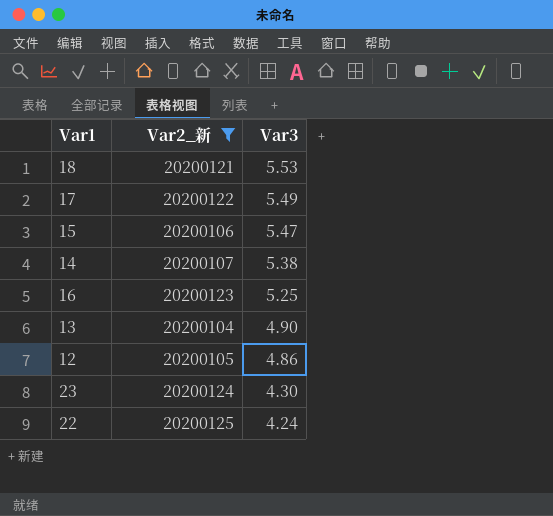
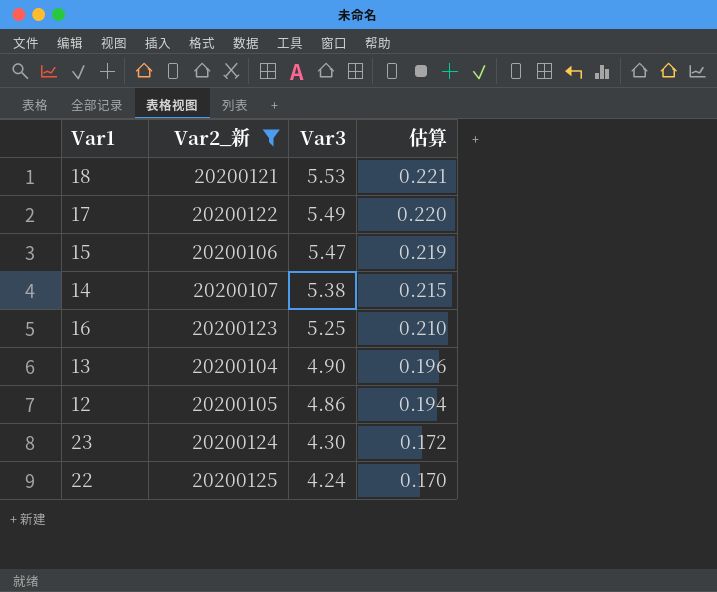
column 估算 | formula: none -> [Var3] * 0.04

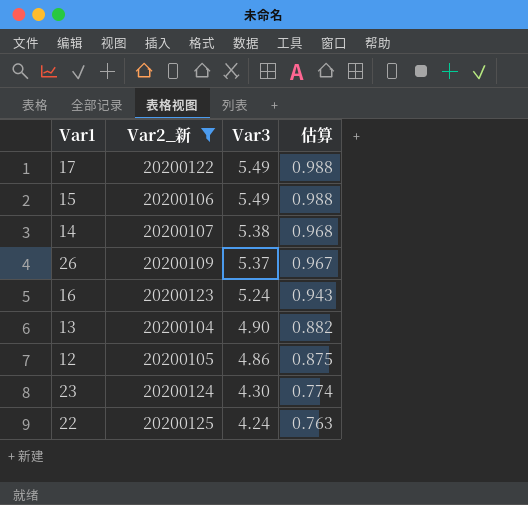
column 估算 | formula: [Var3] * 0.04 -> [Var3] * 0.18
row 18: 20200121 | 5.53 | 0.221 -> none
15 | Var3: 5.47 -> 5.49
row 26: none -> 20200109 | 5.37 | 0.967
16 | Var3: 5.25 -> 5.24

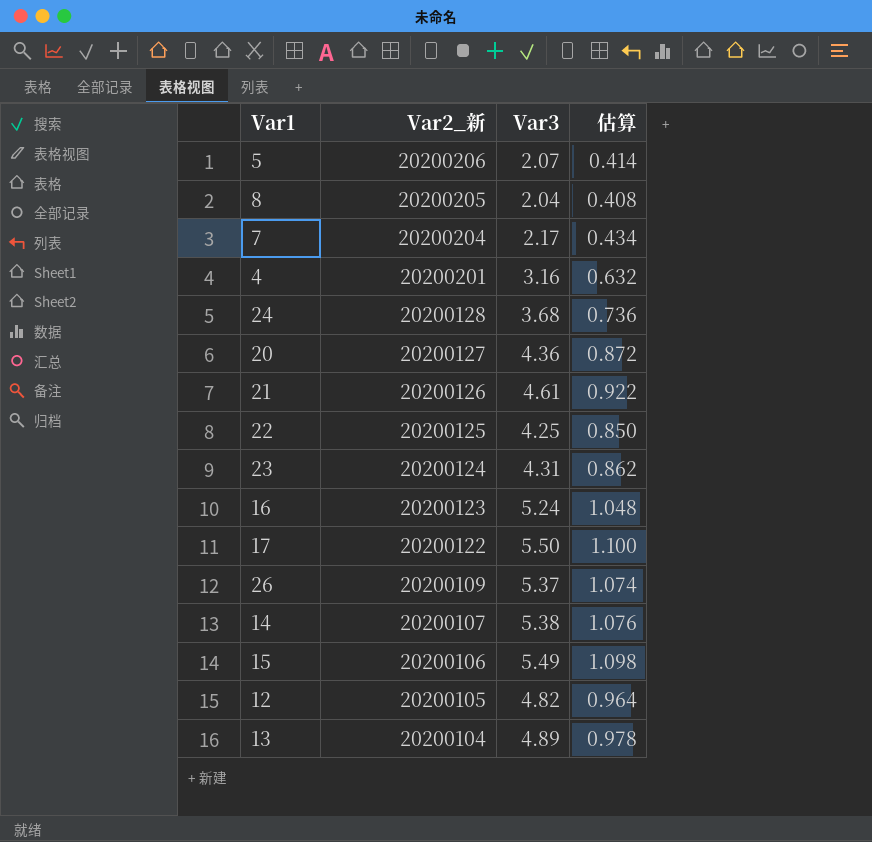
filter: Var2_新 <= 20200125 -> none
row order: Var3 descending -> Var2_新 descending
column 估算 | formula: [Var3] * 0.18 -> [Var3] * 0.2
22 | Var3: 4.24 -> 4.25
23 | Var3: 4.30 -> 4.31
17 | Var3: 5.49 -> 5.50
12 | Var3: 4.86 -> 4.82
13 | Var3: 4.90 -> 4.89

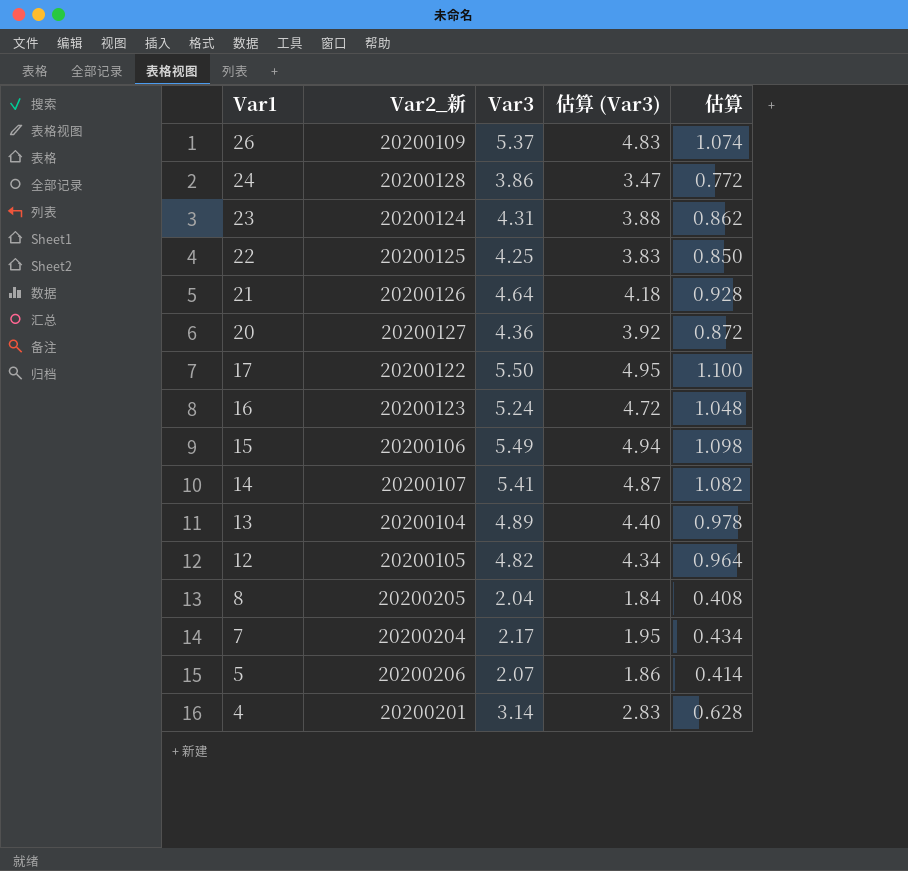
row order: Var2_新 descending -> Var1 descending
column 估算 (Var3) | formula: none -> [Var3] * 0.9
24 | Var3: 3.68 -> 3.86
24 | 估算: 0.736 -> 0.772
21 | Var3: 4.61 -> 4.64
21 | 估算: 0.922 -> 0.928
14 | Var3: 5.38 -> 5.41
14 | 估算: 1.076 -> 1.082
4 | Var3: 3.16 -> 3.14
4 | 估算: 0.632 -> 0.628

